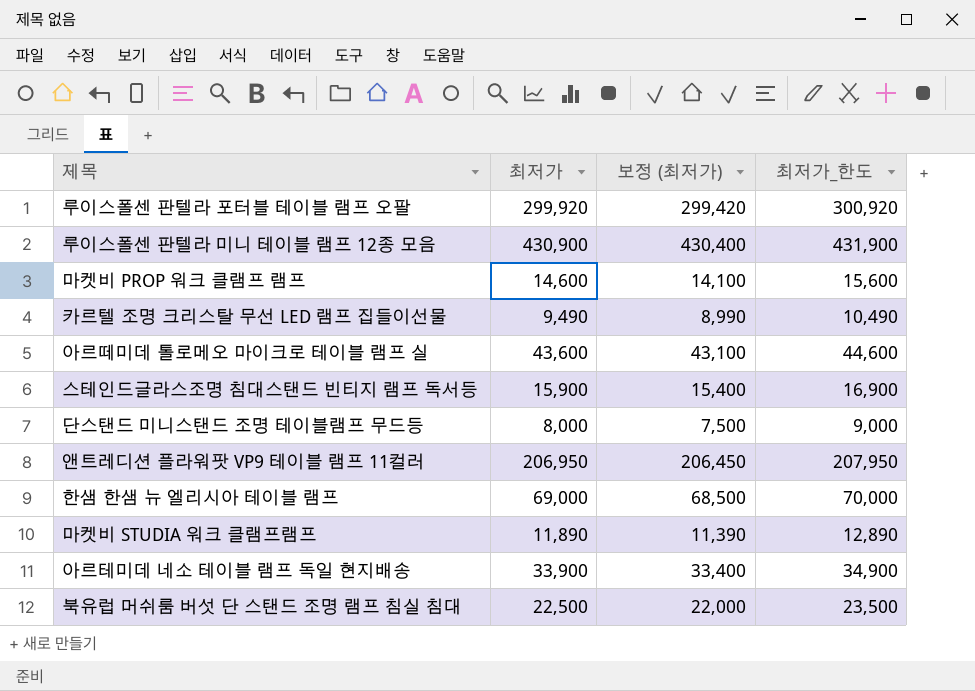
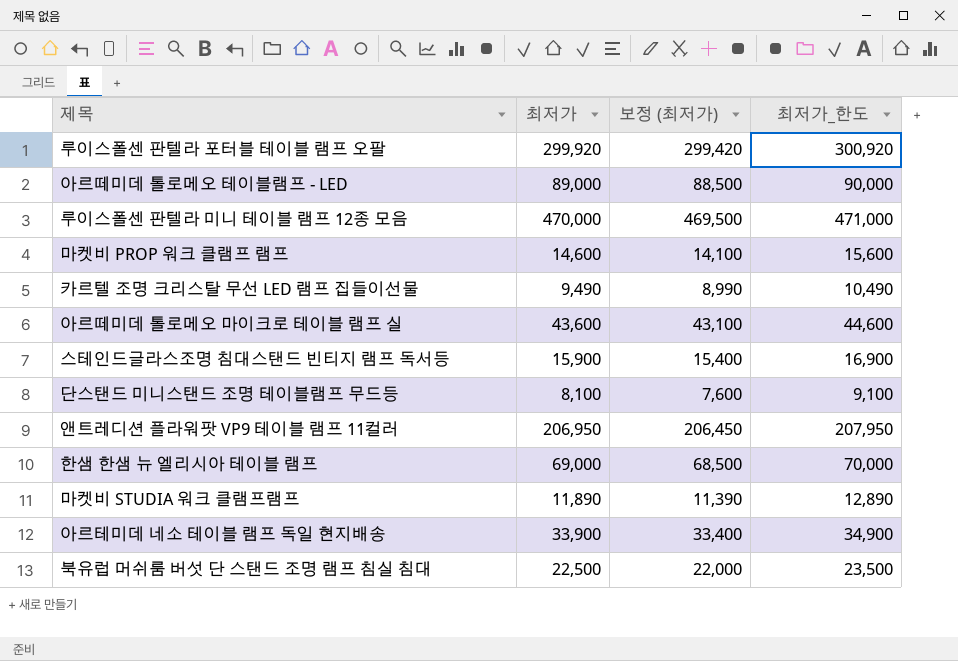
row 아르떼미데 톨로메오 테이블램프 - LED: none -> 89,000 | 88,500 | 90,000
루이스폴센 판텔라 미니 테이블 램프 12종 모음 | 최저가: 430,900 -> 470,000
루이스폴센 판텔라 미니 테이블 램프 12종 모음 | 보정 (최저가): 430,400 -> 469,500
루이스폴센 판텔라 미니 테이블 램프 12종 모음 | 최저가_한도: 431,900 -> 471,000
단스탠드 미니스탠드 조명 테이블램프 무드등 | 최저가: 8,000 -> 8,100
단스탠드 미니스탠드 조명 테이블램프 무드등 | 보정 (최저가): 7,500 -> 7,600
단스탠드 미니스탠드 조명 테이블램프 무드등 | 최저가_한도: 9,000 -> 9,100

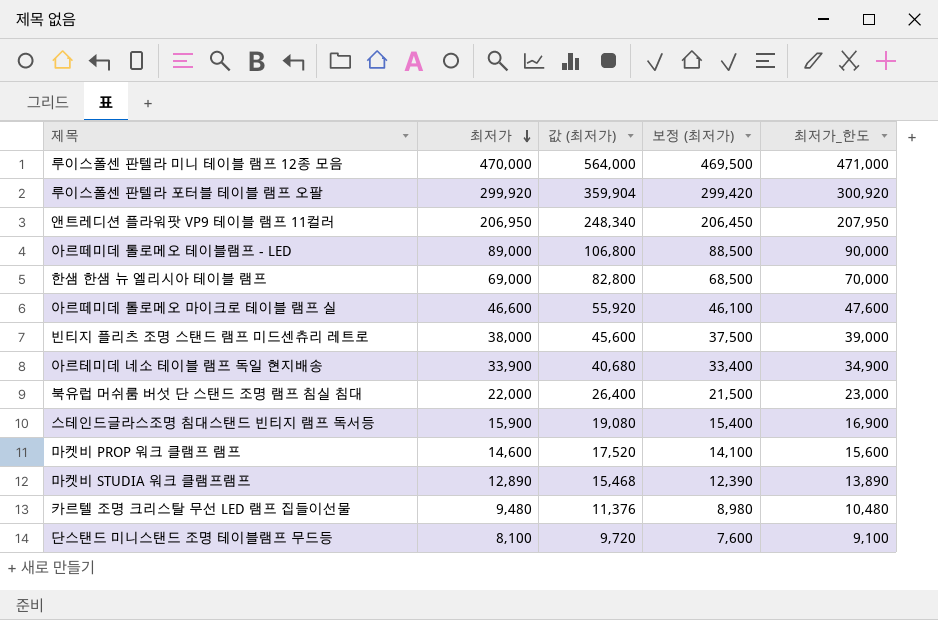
row order: none -> 최저가 descending
column 값 (최저가) | formula: none -> [최저가] * 1.2
아르떼미데 톨로메오 마이크로 테이블 램프 실 | 최저가: 43,600 -> 46,600
아르떼미데 톨로메오 마이크로 테이블 램프 실 | 보정 (최저가): 43,100 -> 46,100
아르떼미데 톨로메오 마이크로 테이블 램프 실 | 최저가_한도: 44,600 -> 47,600
row 빈티지 플리츠 조명 스탠드 램프 미드센츄리 레트로: none -> 38,000 | 45,600 | 37,500 | 39,000
북유럽 머쉬룸 버섯 단 스탠드 조명 램프 침실 침대 | 최저가: 22,500 -> 22,000
북유럽 머쉬룸 버섯 단 스탠드 조명 램프 침실 침대 | 보정 (최저가): 22,000 -> 21,500
북유럽 머쉬룸 버섯 단 스탠드 조명 램프 침실 침대 | 최저가_한도: 23,500 -> 23,000
마켓비 STUDIA 워크 클램프램프 | 최저가: 11,890 -> 12,890
마켓비 STUDIA 워크 클램프램프 | 보정 (최저가): 11,390 -> 12,390
마켓비 STUDIA 워크 클램프램프 | 최저가_한도: 12,890 -> 13,890
카르텔 조명 크리스탈 무선 LED 램프 집들이선물 | 최저가: 9,490 -> 9,480
카르텔 조명 크리스탈 무선 LED 램프 집들이선물 | 보정 (최저가): 8,990 -> 8,980
카르텔 조명 크리스탈 무선 LED 램프 집들이선물 | 최저가_한도: 10,490 -> 10,480

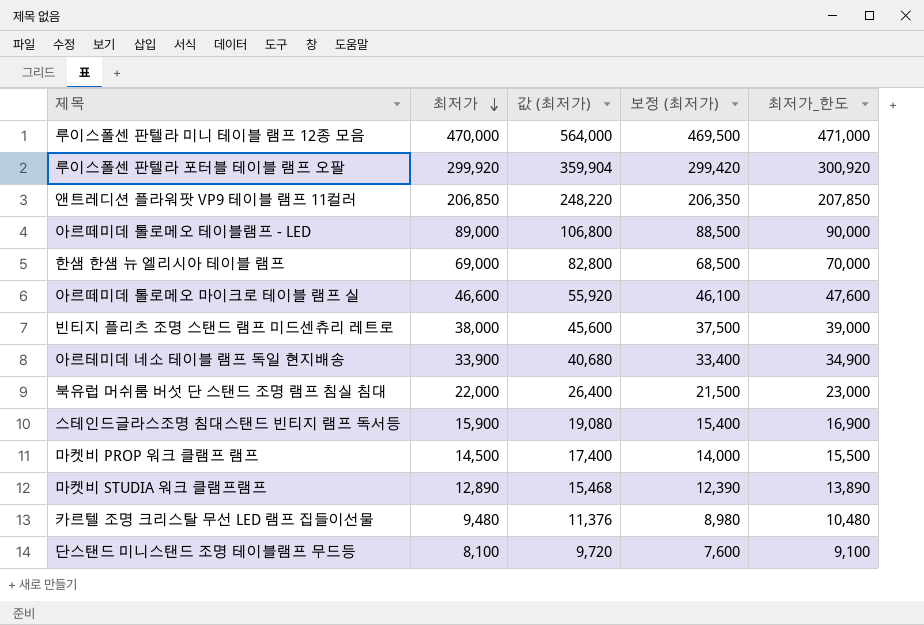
앤트레디션 플라워팟 VP9 테이블 램프 11컬러 | 최저가: 206,950 -> 206,850
앤트레디션 플라워팟 VP9 테이블 램프 11컬러 | 값 (최저가): 248,340 -> 248,220
앤트레디션 플라워팟 VP9 테이블 램프 11컬러 | 보정 (최저가): 206,450 -> 206,350
앤트레디션 플라워팟 VP9 테이블 램프 11컬러 | 최저가_한도: 207,950 -> 207,850
마켓비 PROP 워크 클램프 램프 | 최저가: 14,600 -> 14,500
마켓비 PROP 워크 클램프 램프 | 값 (최저가): 17,520 -> 17,400
마켓비 PROP 워크 클램프 램프 | 보정 (최저가): 14,100 -> 14,000
마켓비 PROP 워크 클램프 램프 | 최저가_한도: 15,600 -> 15,500

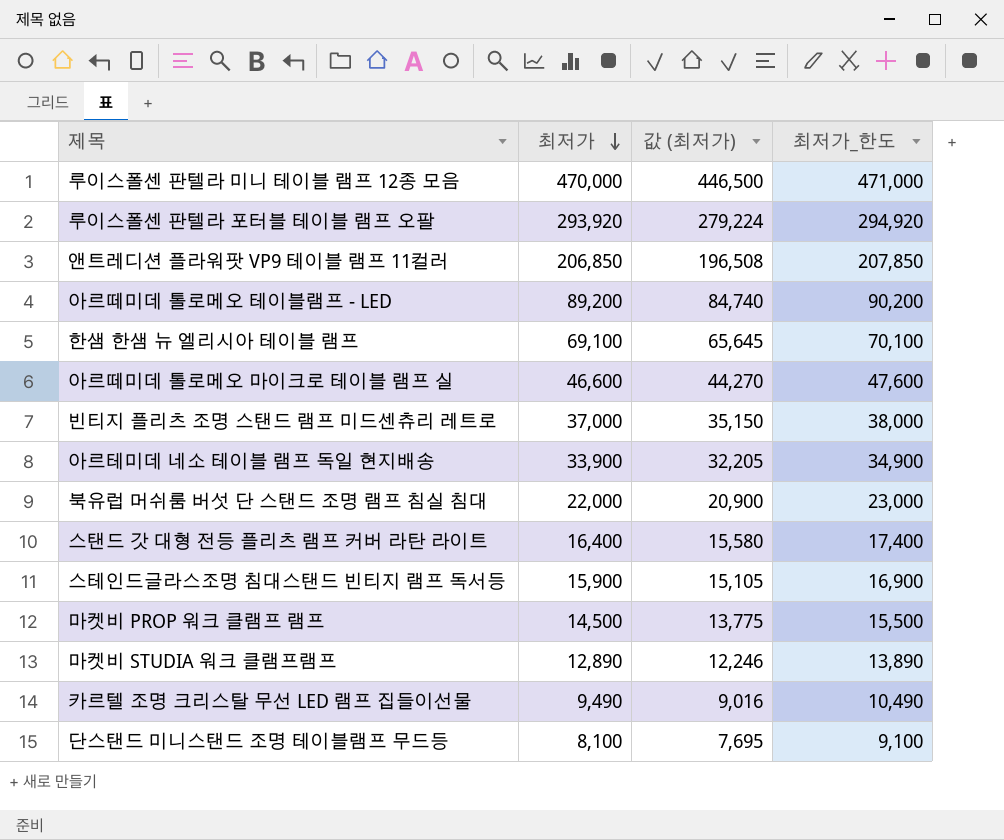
column 보정 (최저가) | formula: [최저가] - 500 -> none
column 값 (최저가) | formula: [최저가] * 1.2 -> [최저가] * 0.95
루이스폴센 판텔라 포터블 테이블 램프 오팔 | 최저가: 299,920 -> 293,920
루이스폴센 판텔라 포터블 테이블 램프 오팔 | 최저가_한도: 300,920 -> 294,920
아르떼미데 톨로메오 테이블램프 - LED | 최저가: 89,000 -> 89,200
아르떼미데 톨로메오 테이블램프 - LED | 최저가_한도: 90,000 -> 90,200
한샘 한샘 뉴 엘리시아 테이블 램프 | 최저가: 69,000 -> 69,100
한샘 한샘 뉴 엘리시아 테이블 램프 | 최저가_한도: 70,000 -> 70,100
빈티지 플리츠 조명 스탠드 램프 미드센츄리 레트로 | 최저가: 38,000 -> 37,000
빈티지 플리츠 조명 스탠드 램프 미드센츄리 레트로 | 최저가_한도: 39,000 -> 38,000
row 스탠드 갓 대형 전등 플리츠 램프 커버 라탄 라이트: none -> 16,400 | 15,580 | 17,400
카르텔 조명 크리스탈 무선 LED 램프 집들이선물 | 최저가: 9,480 -> 9,490
카르텔 조명 크리스탈 무선 LED 램프 집들이선물 | 최저가_한도: 10,480 -> 10,490

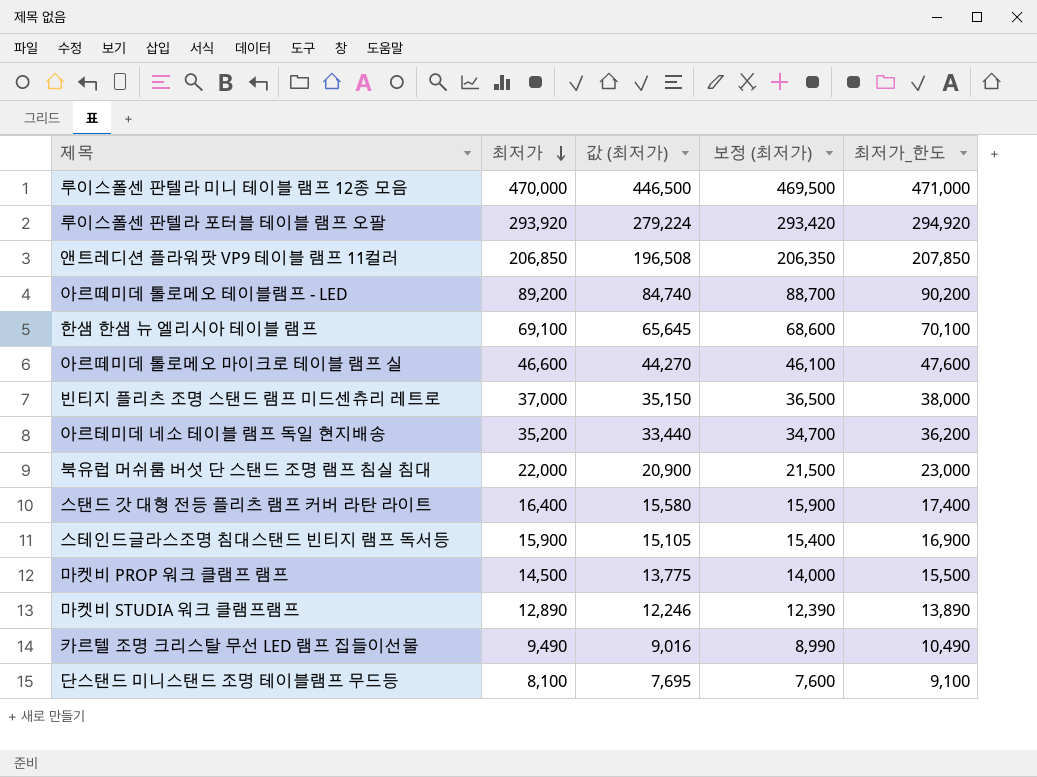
column 보정 (최저가) | formula: none -> [최저가] - 500
아르테미데 네소 테이블 램프 독일 현지배송 | 최저가: 33,900 -> 35,200
아르테미데 네소 테이블 램프 독일 현지배송 | 값 (최저가): 32,205 -> 33,440
아르테미데 네소 테이블 램프 독일 현지배송 | 최저가_한도: 34,900 -> 36,200

